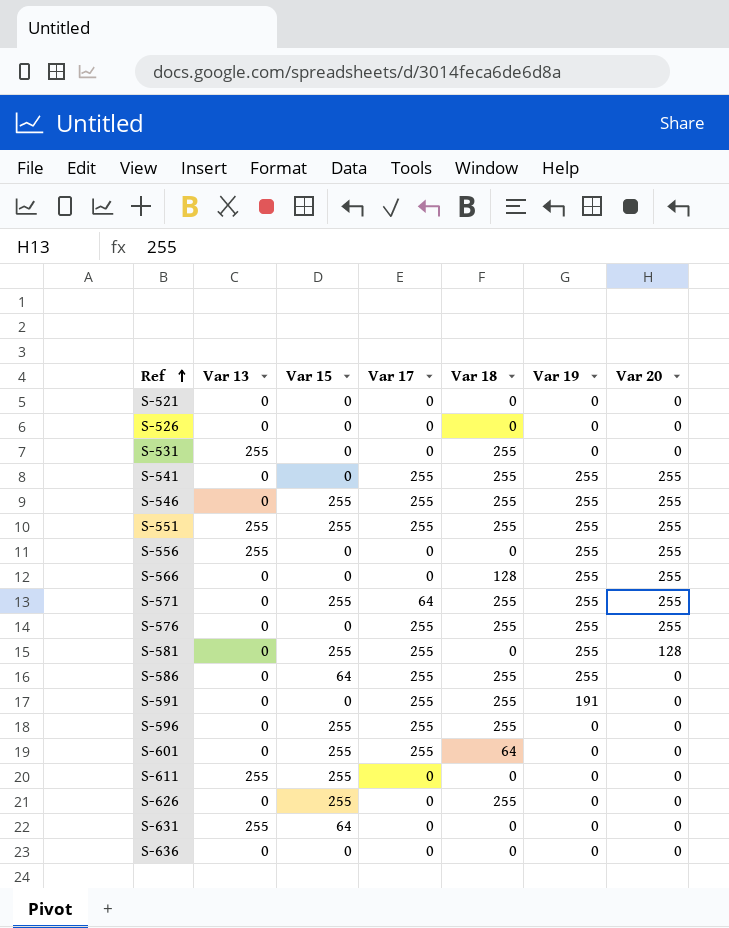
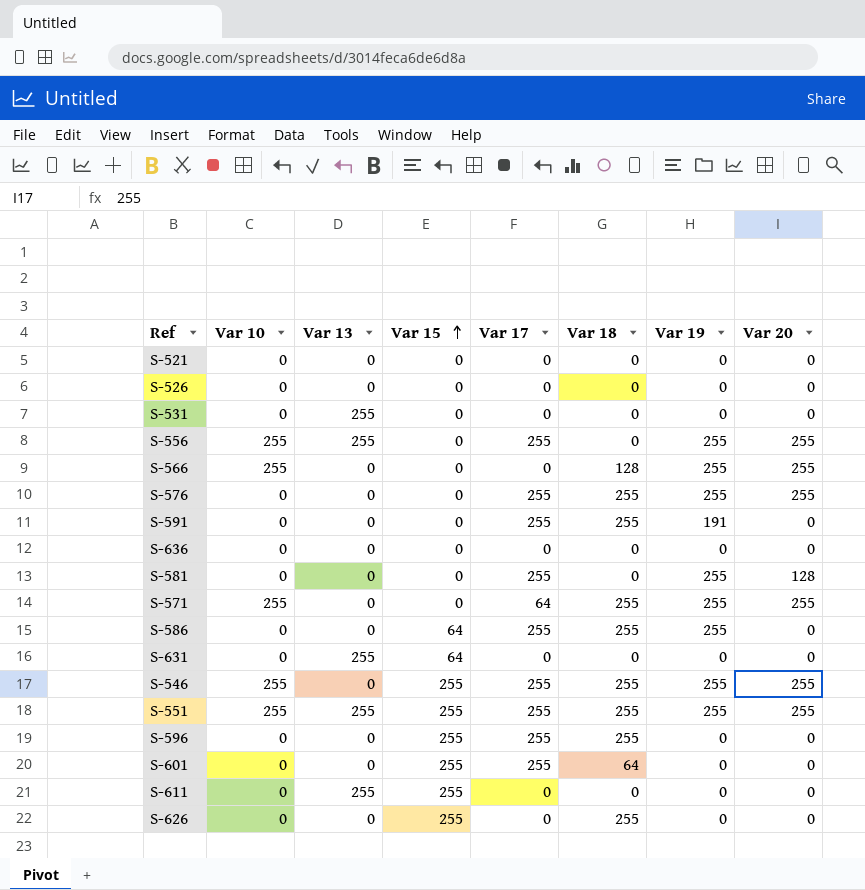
row order: Ref ascending -> Var 15 ascending
column Var 10 | position: none -> 2
row S-541: 0 | 0 | 255 | 255 | 255 | 255 -> none
S-531 | Var 18: 255 -> 0
S-556 | Var 17: 0 -> 255
S-581 | Var 15: 255 -> 0
S-571 | Var 15: 255 -> 0

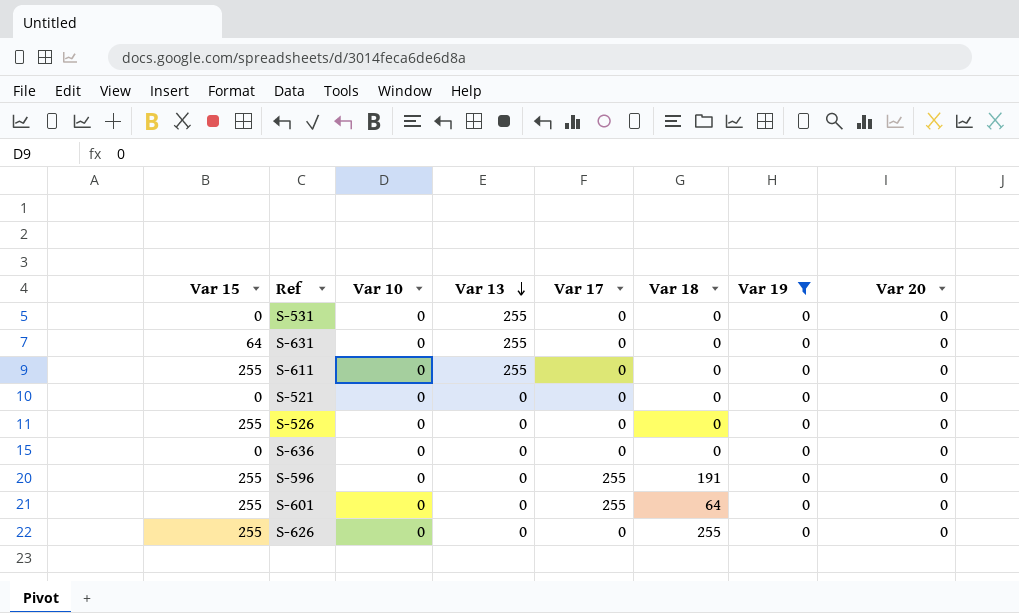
filter: none -> Var 19 = 0
row order: Var 15 ascending -> Var 13 descending
column Var 15 | position: 4 -> 1
S-526 | Var 15: 0 -> 255
S-596 | Var 18: 255 -> 191

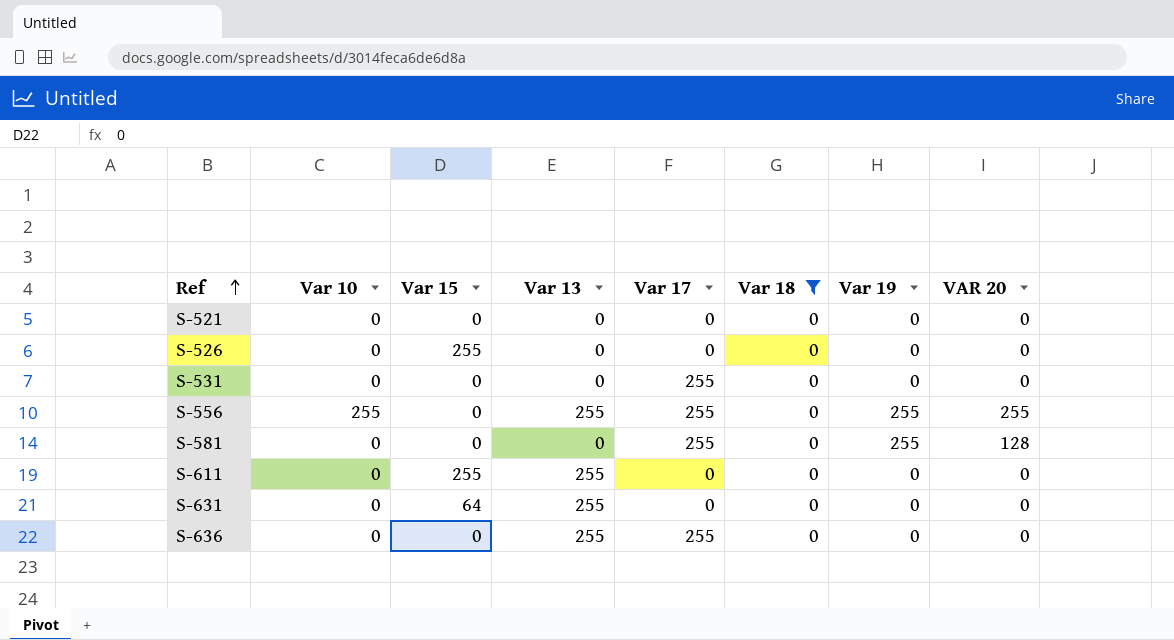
filter: Var 19 = 0 -> Var 18 = 0
row order: Var 13 descending -> Ref ascending
column Var 15 | position: 1 -> 3
column name: Var 20 -> VAR 20
S-531 | Var 13: 255 -> 0
S-531 | Var 17: 0 -> 255
S-636 | Var 13: 0 -> 255
S-636 | Var 17: 0 -> 255

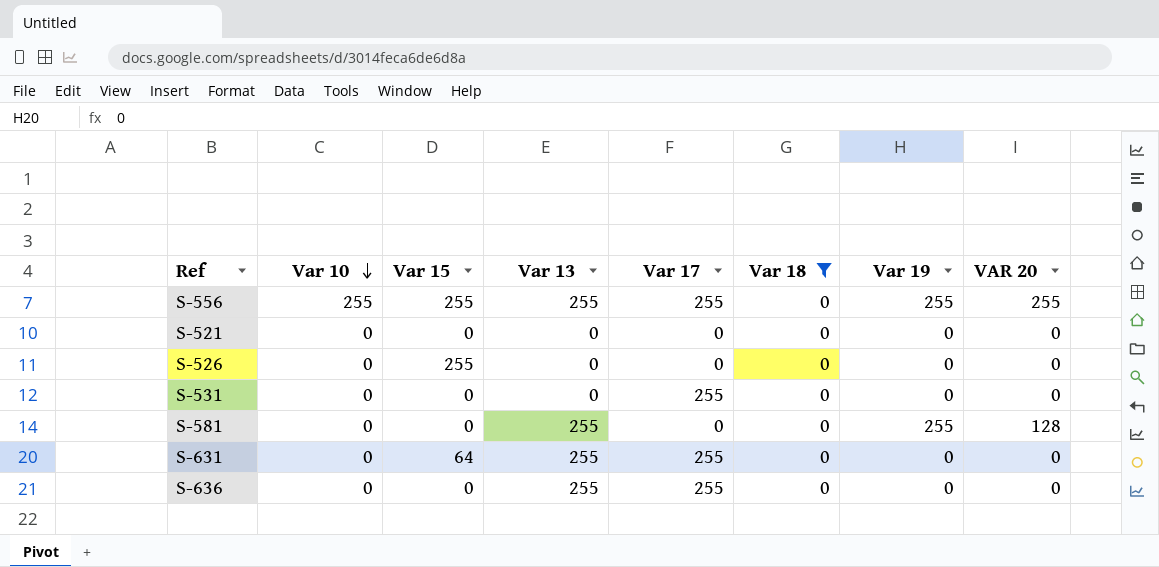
row order: Ref ascending -> Var 10 descending
row S-611: 0 | 255 | 255 | 0 | 0 | 0 | 0 -> none
S-556 | Var 15: 0 -> 255
S-581 | Var 13: 0 -> 255
S-581 | Var 17: 255 -> 0
S-631 | Var 17: 0 -> 255

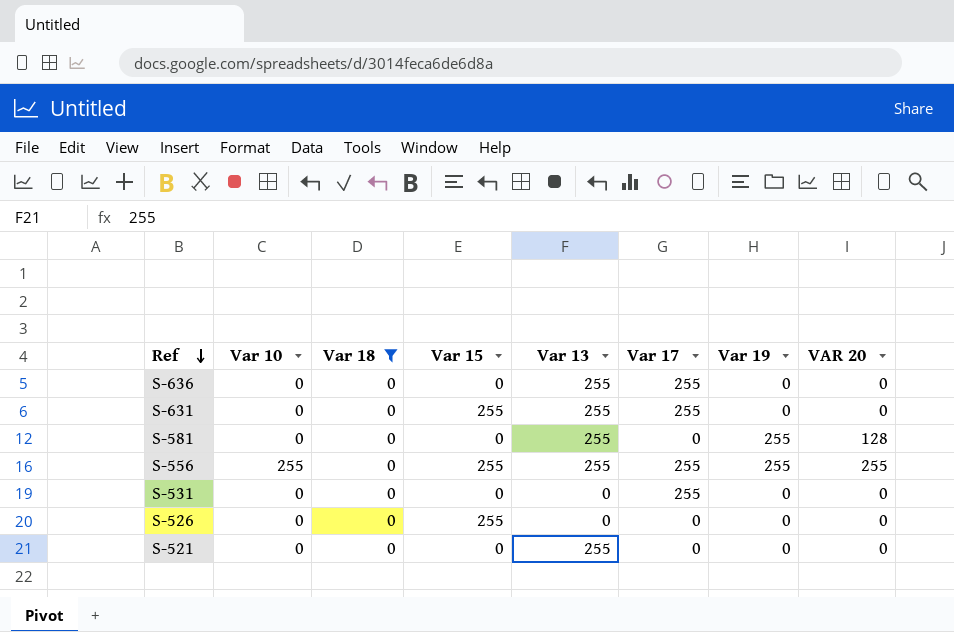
row order: Var 10 descending -> Ref descending
column Var 18 | position: 6 -> 3
S-631 | Var 15: 64 -> 255
S-521 | Var 13: 0 -> 255

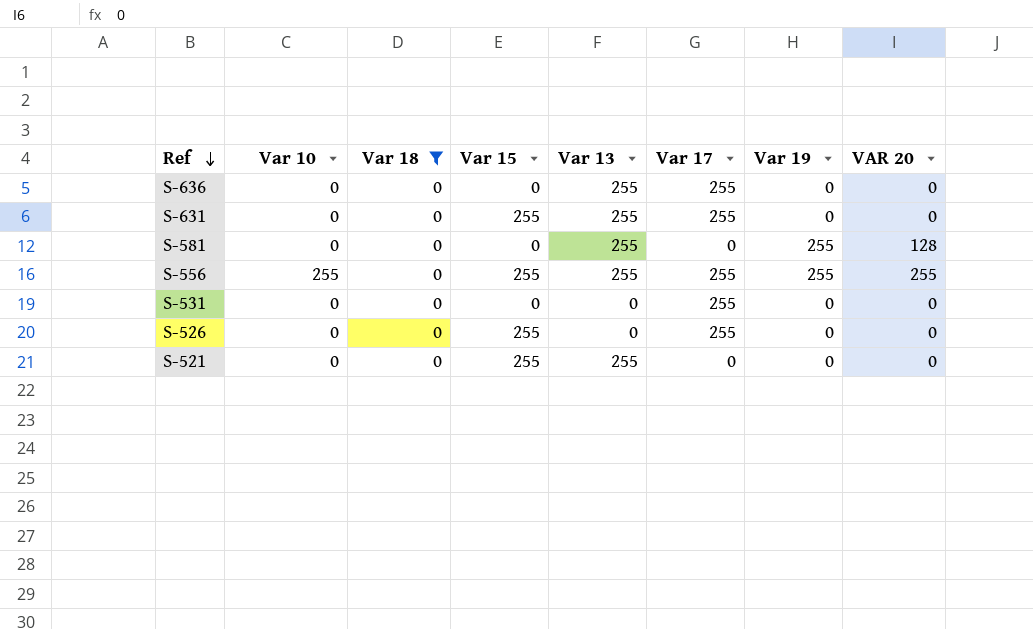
S-526 | Var 17: 0 -> 255
S-521 | Var 15: 0 -> 255

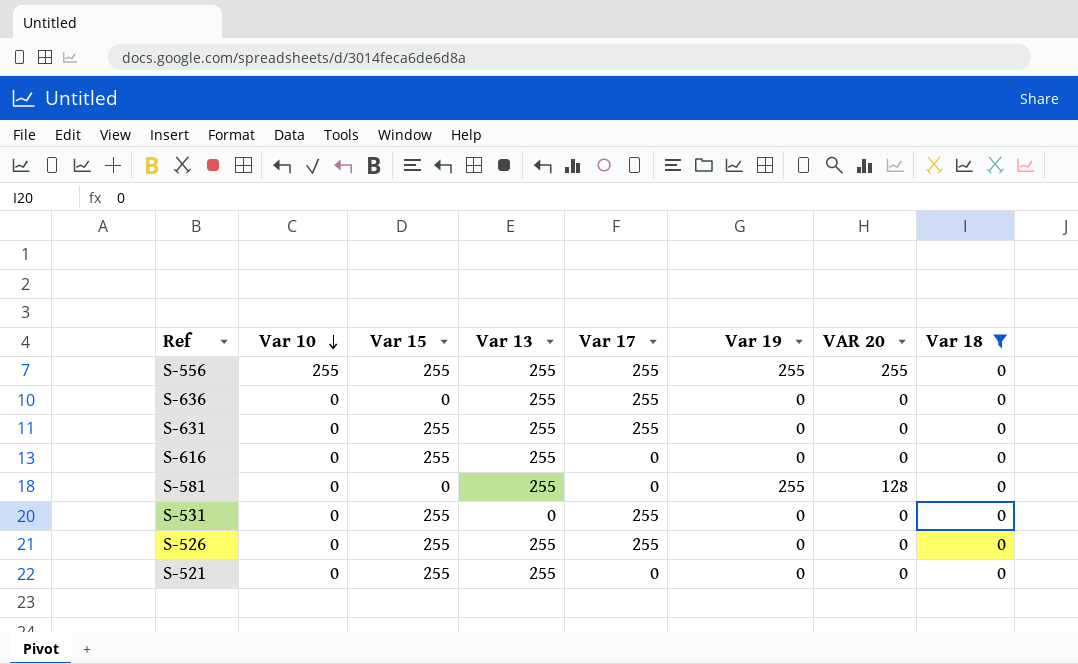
row order: Ref descending -> Var 10 descending
column Var 18 | position: 3 -> 8
row S-616: none -> 0 | 255 | 255 | 0 | 0 | 0 | 0
S-531 | Var 15: 0 -> 255
S-526 | Var 13: 0 -> 255

